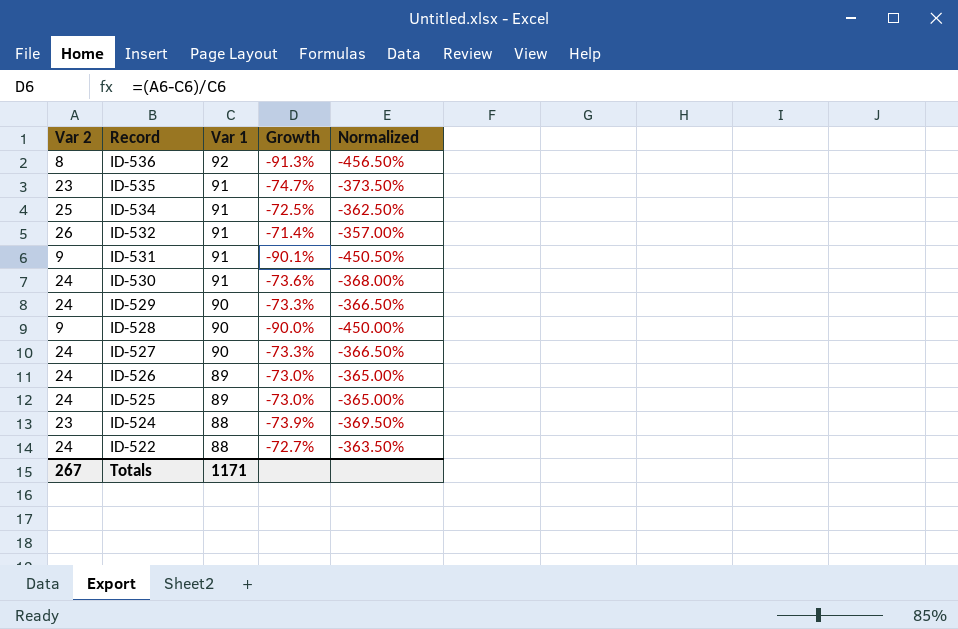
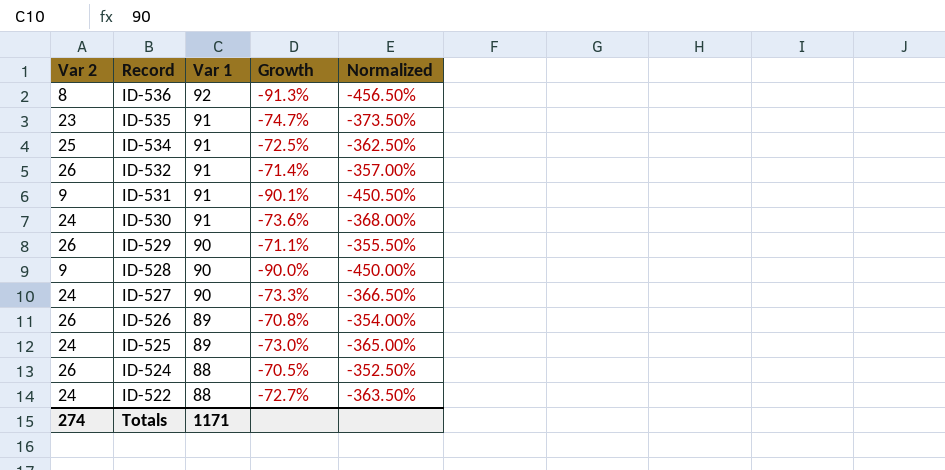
ID-529 | Var 2: 24 -> 26
ID-529 | Growth: -73.3% -> -71.1%
ID-529 | Normalized: -366.50% -> -355.50%
ID-526 | Var 2: 24 -> 26
ID-526 | Growth: -73.0% -> -70.8%
ID-526 | Normalized: -365.00% -> -354.00%
ID-524 | Var 2: 23 -> 26
ID-524 | Growth: -73.9% -> -70.5%
ID-524 | Normalized: -369.50% -> -352.50%
Totals | Var 2: 267 -> 274

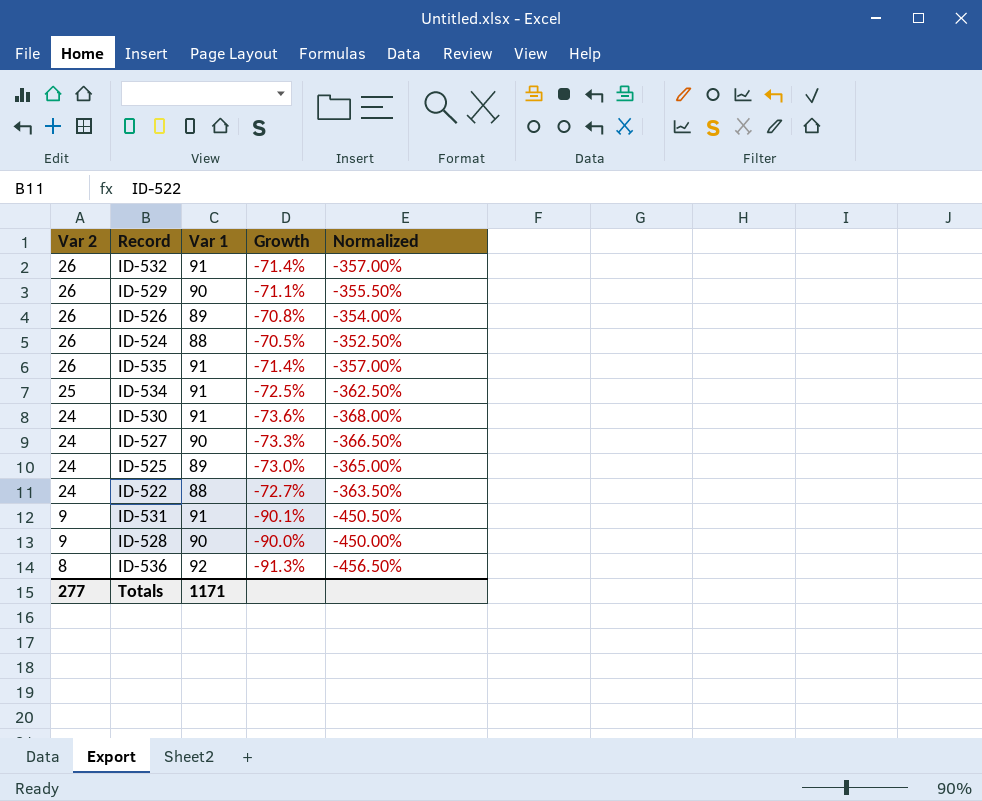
row order: Record descending -> Var 2 descending
ID-535 | Var 2: 23 -> 26
ID-535 | Growth: -74.7% -> -71.4%
ID-535 | Normalized: -373.50% -> -357.00%
Totals | Var 2: 274 -> 277

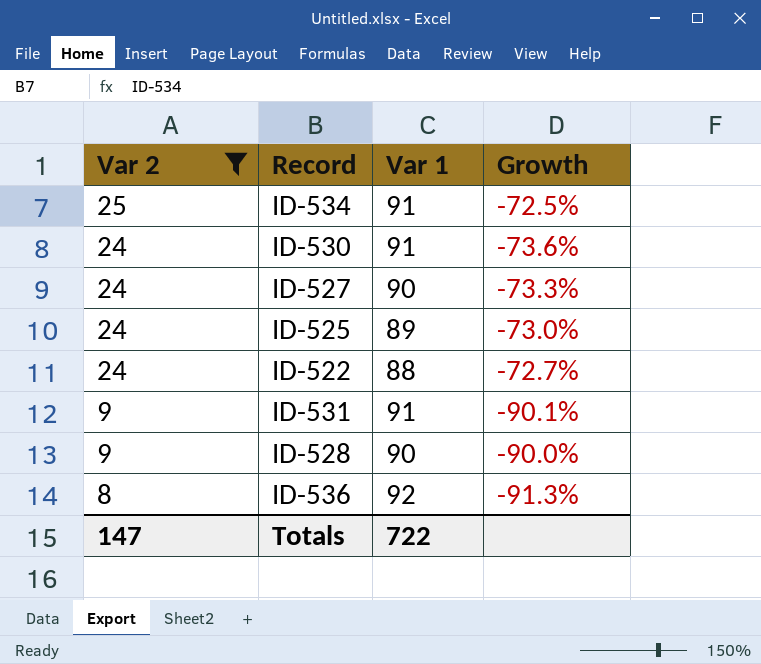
filter: none -> Var 2 != 26
column Normalized | formula: [Growth] * 5 -> none
Totals | Var 2: 277 -> 147
Totals | Var 1: 1171 -> 722

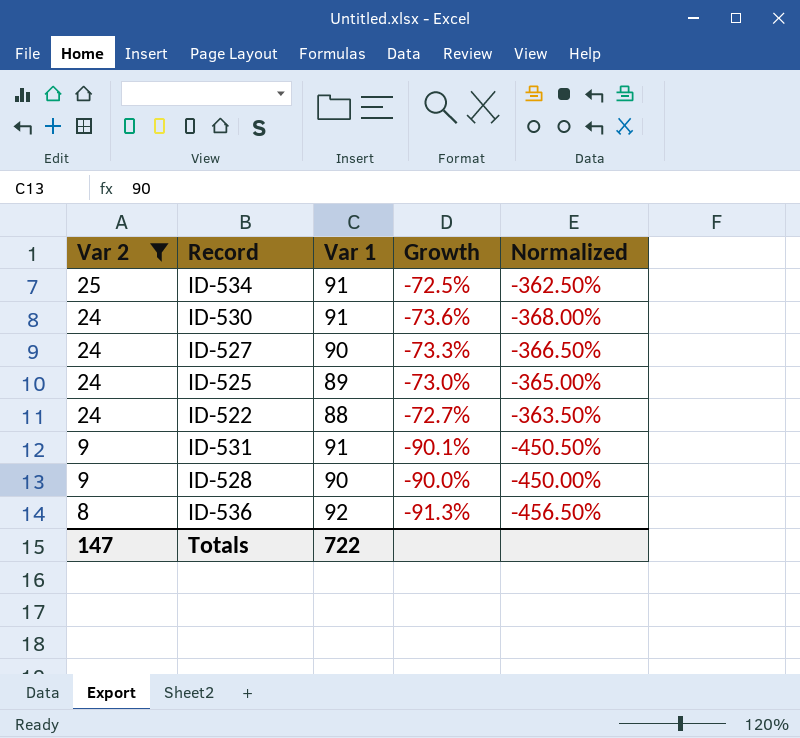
column Normalized | formula: none -> [Growth] * 5

